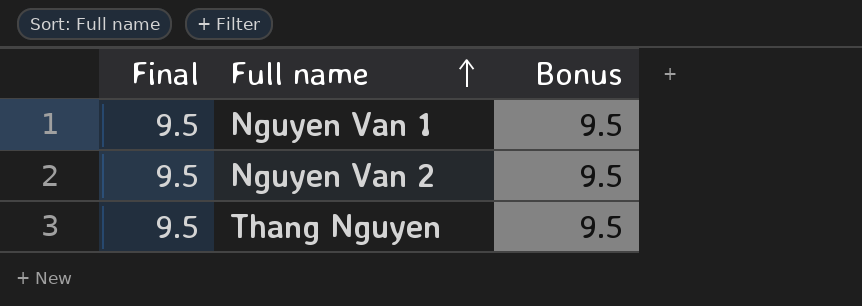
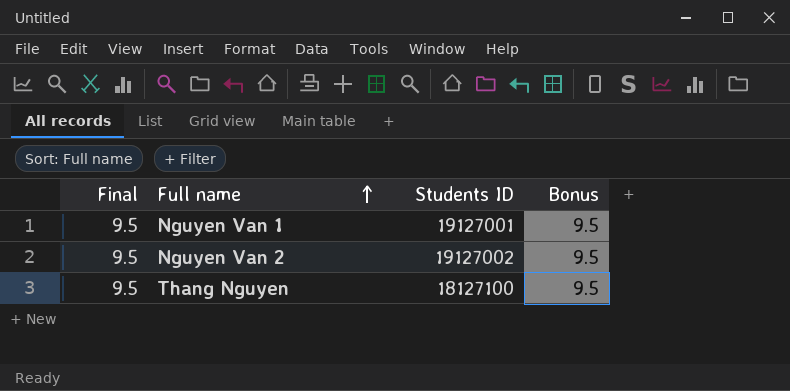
column Students ID | position: none -> 3

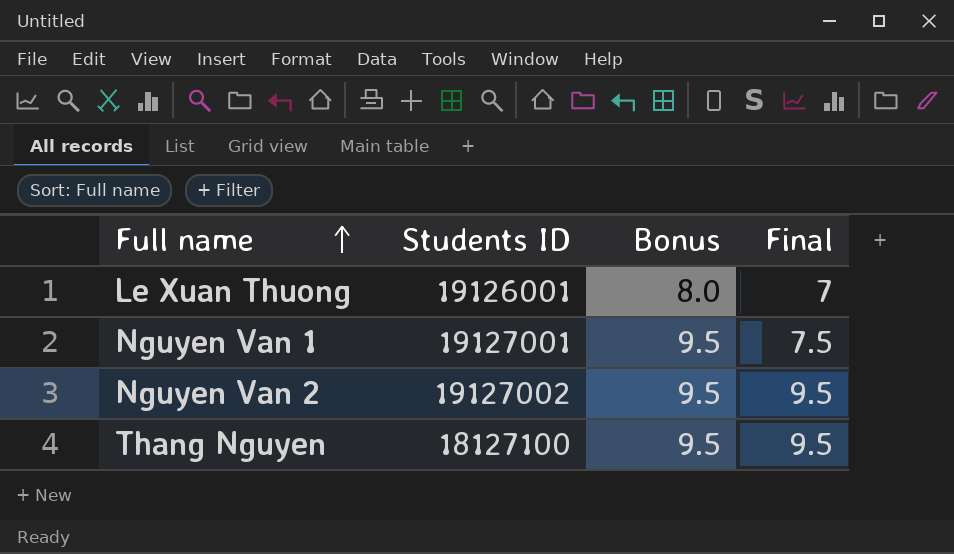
column Final | position: 1 -> 4
row Le Xuan Thuong: none -> 19126001 | 8.0 | 7
Nguyen Van 1 | Final: 9.5 -> 7.5

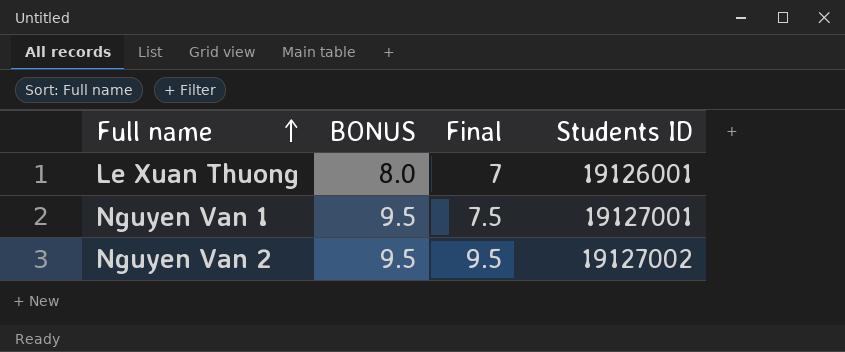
column name: Bonus -> BONUS
column Students ID | position: 2 -> 4
row Thang Nguyen: 18127100 | 9.5 | 9.5 -> none

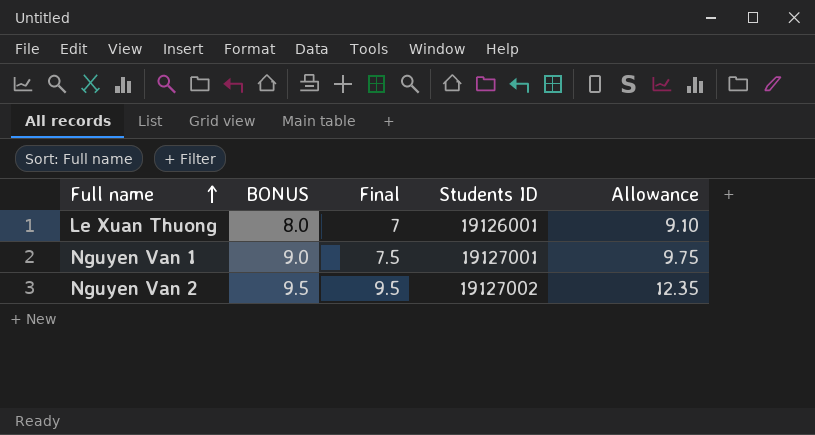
column Allowance | formula: none -> [Final] * 1.3
Nguyen Van 1 | BONUS: 9.5 -> 9.0

